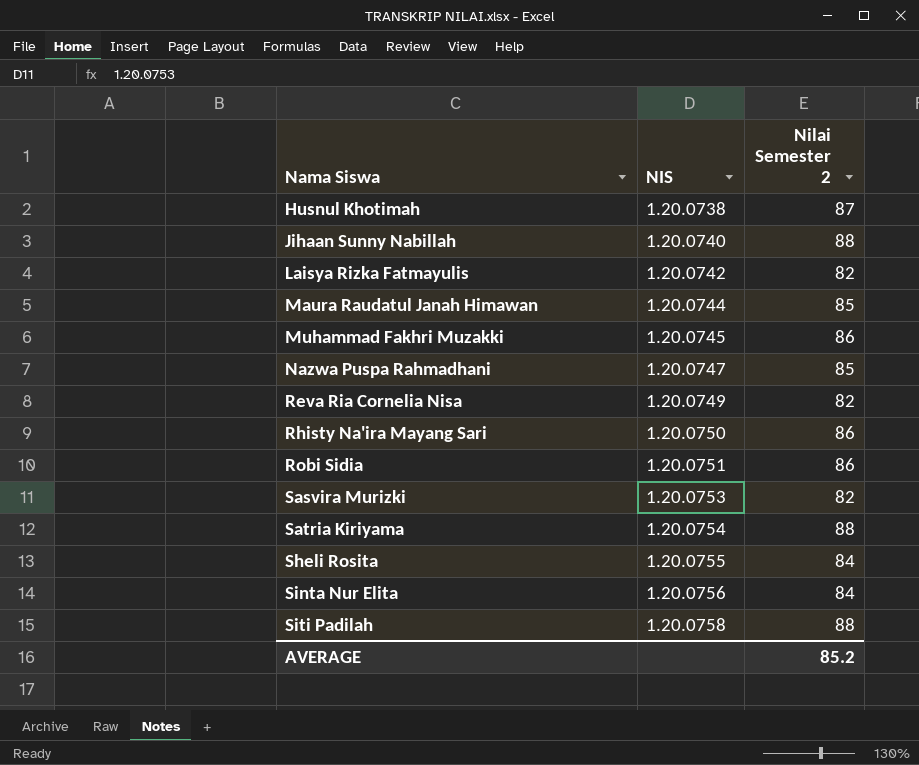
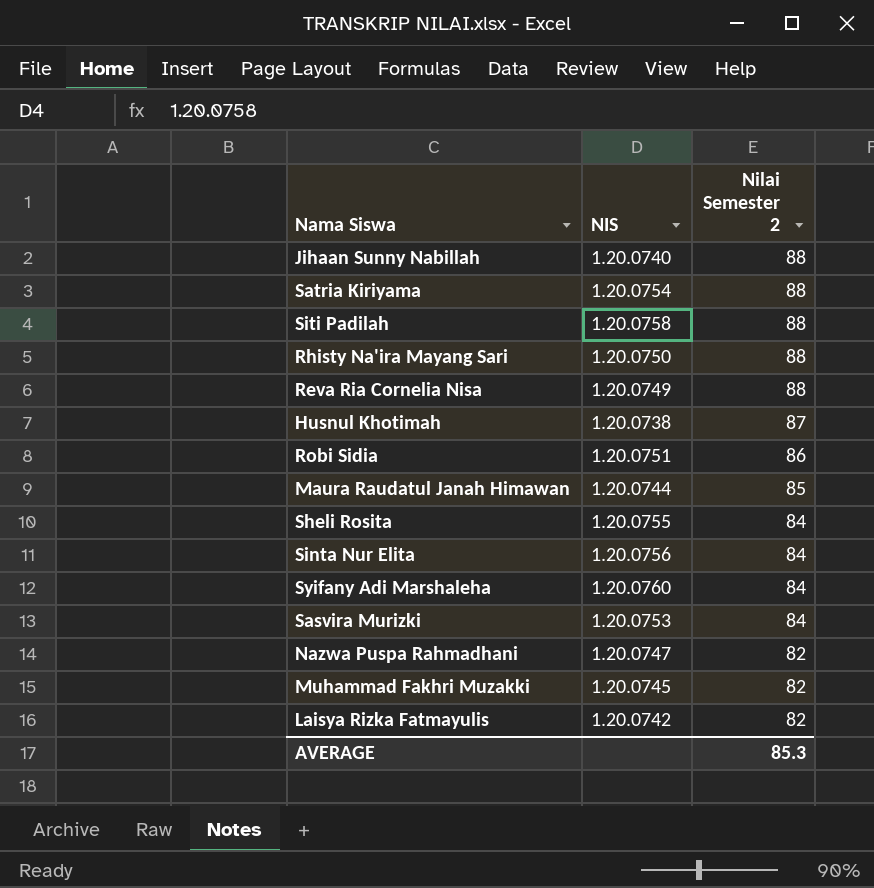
row order: Nama Siswa ascending -> Nilai Semester 2 descending
Rhisty Na'ira Mayang Sari | Nilai Semester 2: 86 -> 88
Reva Ria Cornelia Nisa | Nilai Semester 2: 82 -> 88
row Syifany Adi Marshaleha: none -> 1.20.0760 | 84
Sasvira Murizki | Nilai Semester 2: 82 -> 84
Nazwa Puspa Rahmadhani | Nilai Semester 2: 85 -> 82
Muhammad Fakhri Muzakki | Nilai Semester 2: 86 -> 82
AVERAGE | Nilai Semester 2: 85.2 -> 85.3

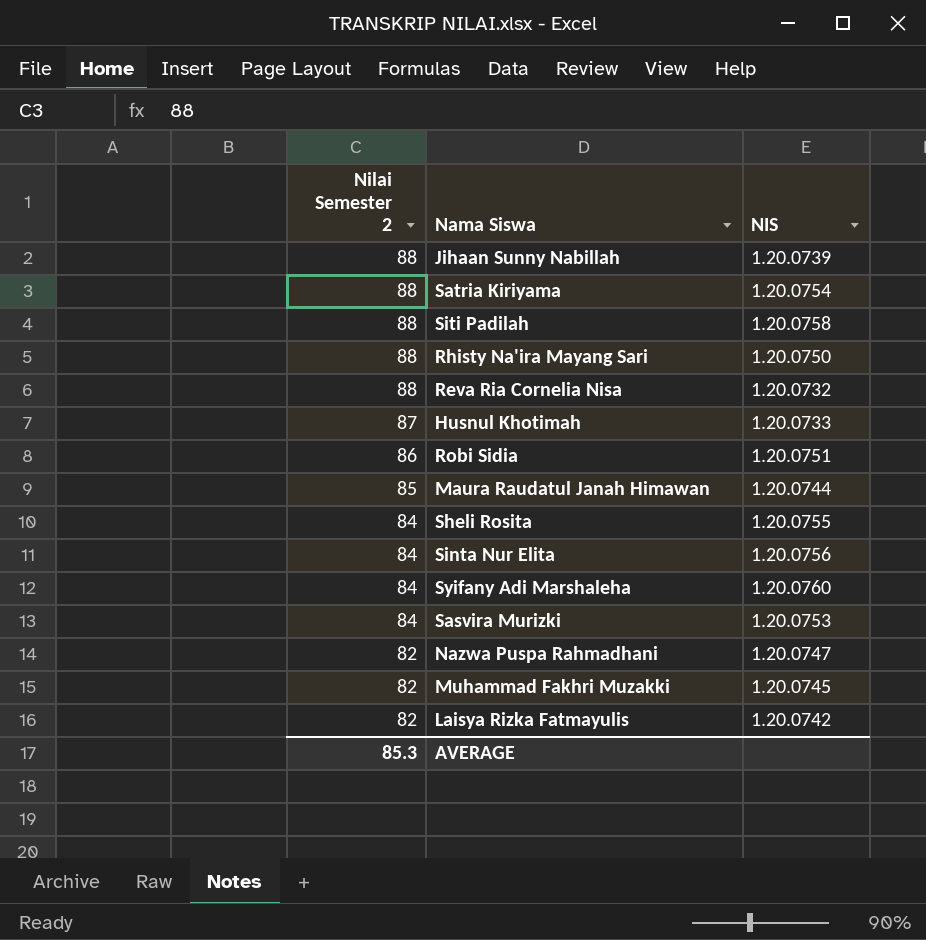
column Nilai Semester 2 | position: 3 -> 1
Jihaan Sunny Nabillah | NIS: 1.20.0740 -> 1.20.0739
Reva Ria Cornelia Nisa | NIS: 1.20.0749 -> 1.20.0732
Husnul Khotimah | NIS: 1.20.0738 -> 1.20.0733

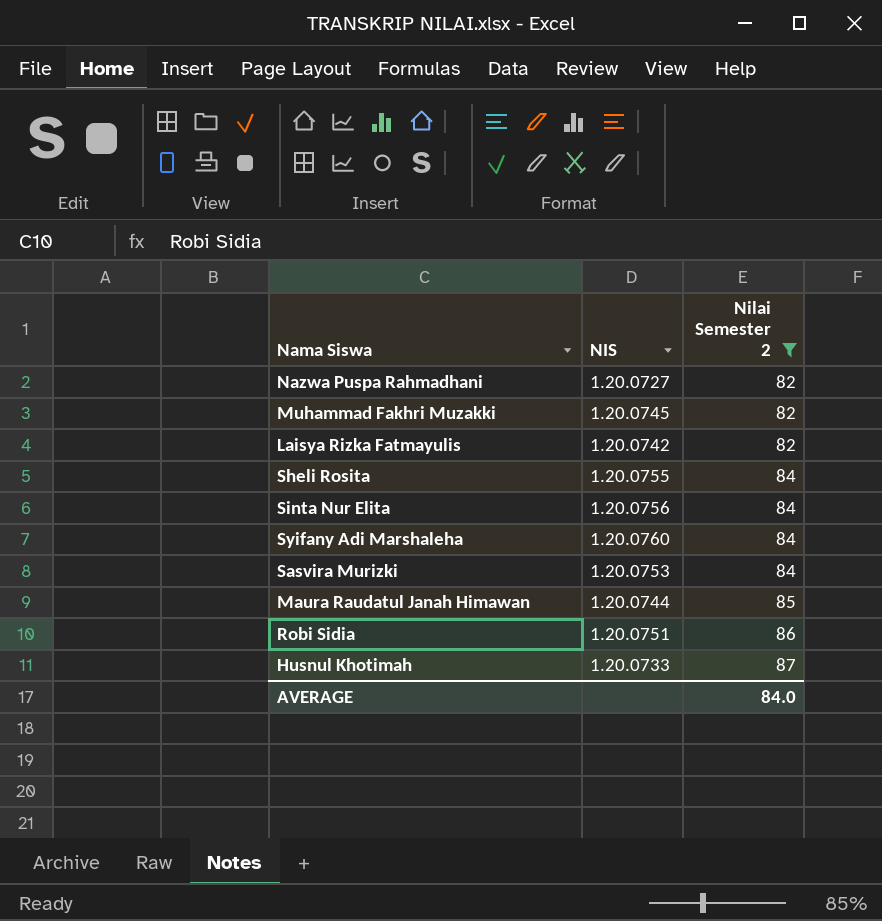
filter: none -> Nilai Semester 2 != 88
row order: Nilai Semester 2 descending -> Nilai Semester 2 ascending
column Nilai Semester 2 | position: 1 -> 3
Nazwa Puspa Rahmadhani | NIS: 1.20.0747 -> 1.20.0727
AVERAGE | Nilai Semester 2: 85.3 -> 84.0

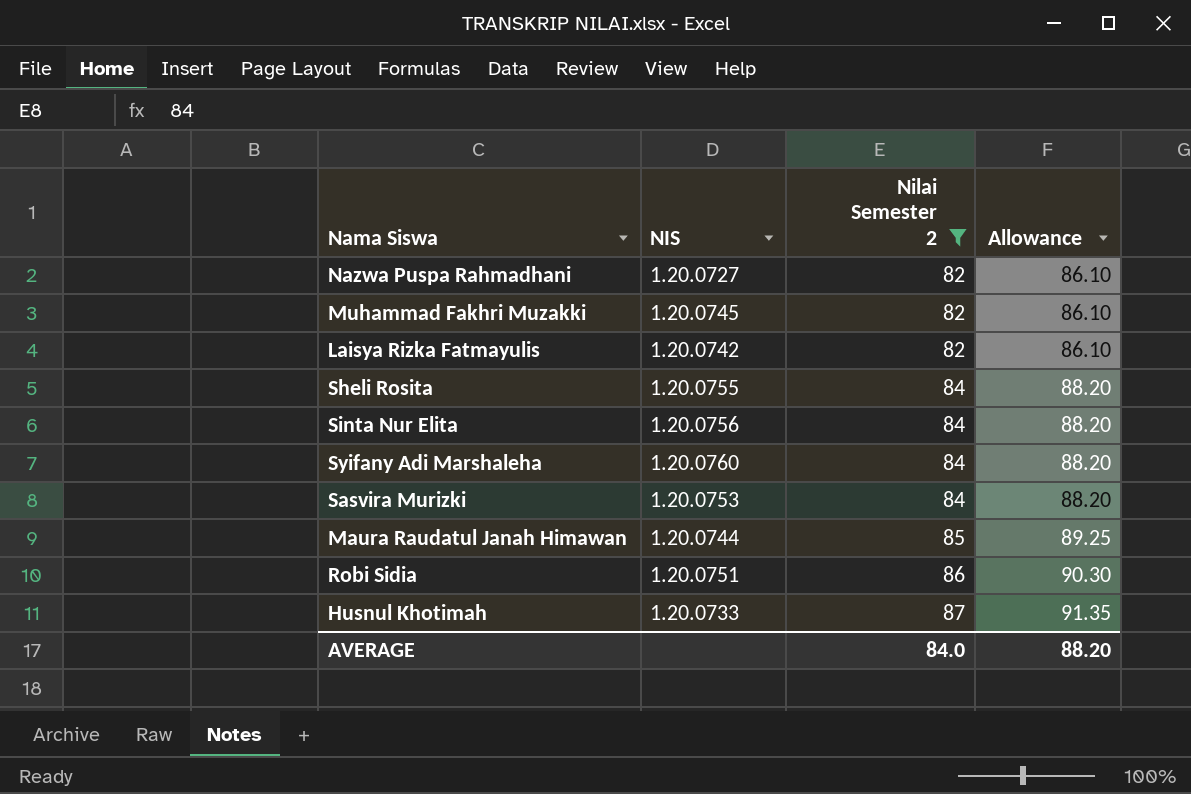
column Allowance | formula: none -> [Nilai Semester 2] * 1.05

